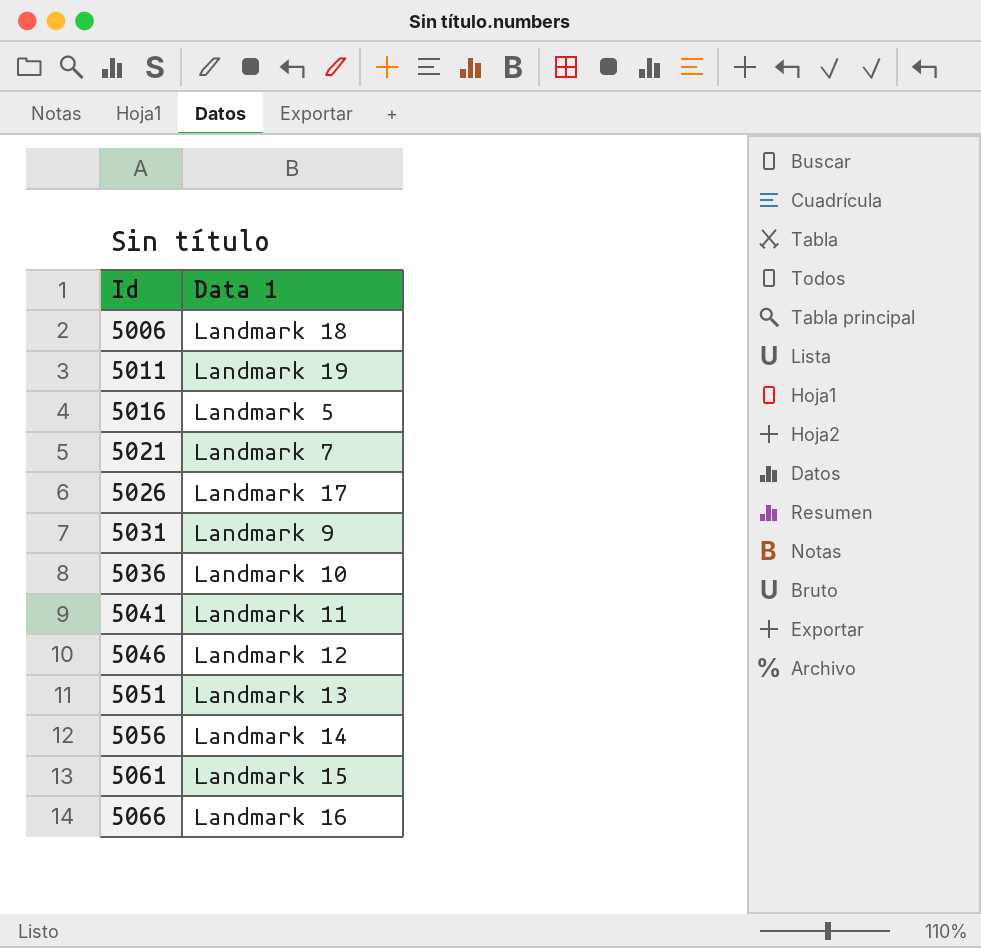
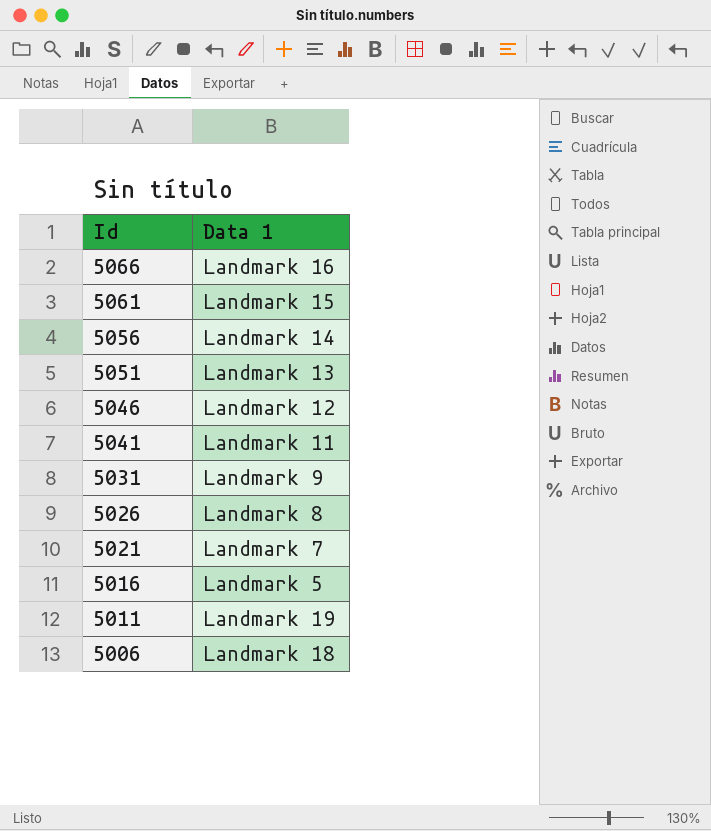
row order: Id ascending -> Id descending
row 5036: Landmark 10 -> none
5026 | Data 1: Landmark 17 -> Landmark 8

